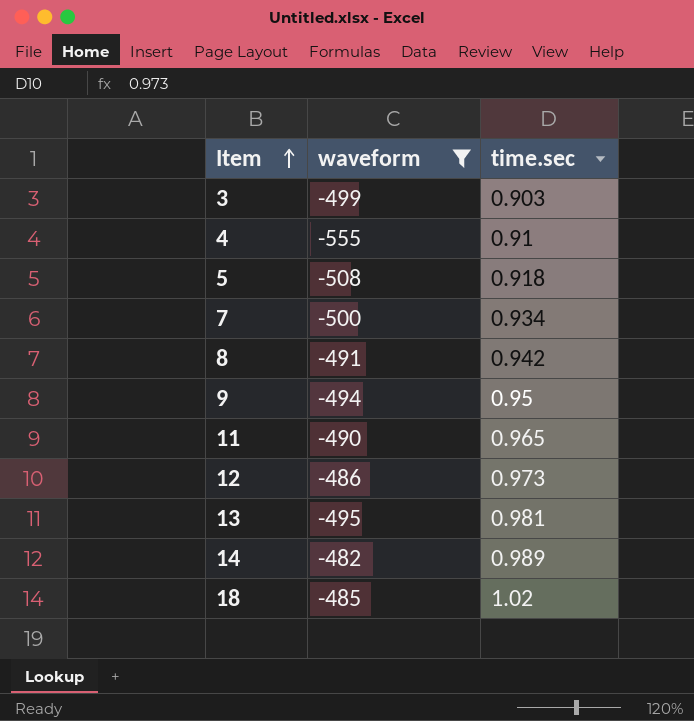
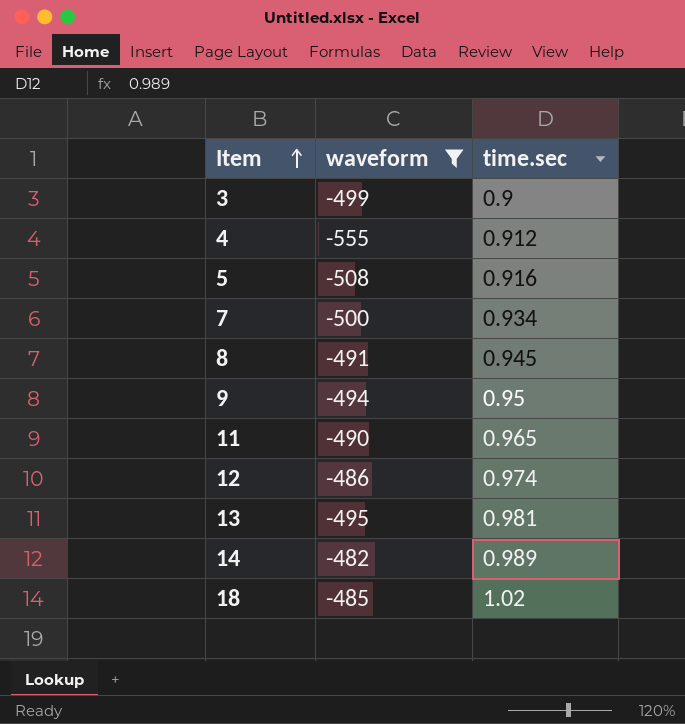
3 | time.sec: 0.903 -> 0.9
4 | time.sec: 0.91 -> 0.912
5 | time.sec: 0.918 -> 0.916
8 | time.sec: 0.942 -> 0.945
12 | time.sec: 0.973 -> 0.974

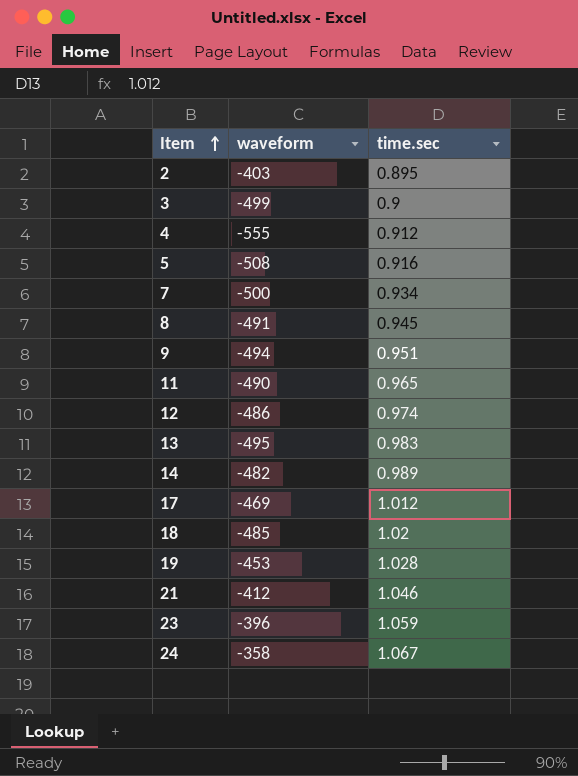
filter: waveform <= -482 -> none
9 | time.sec: 0.95 -> 0.951
13 | time.sec: 0.981 -> 0.983

